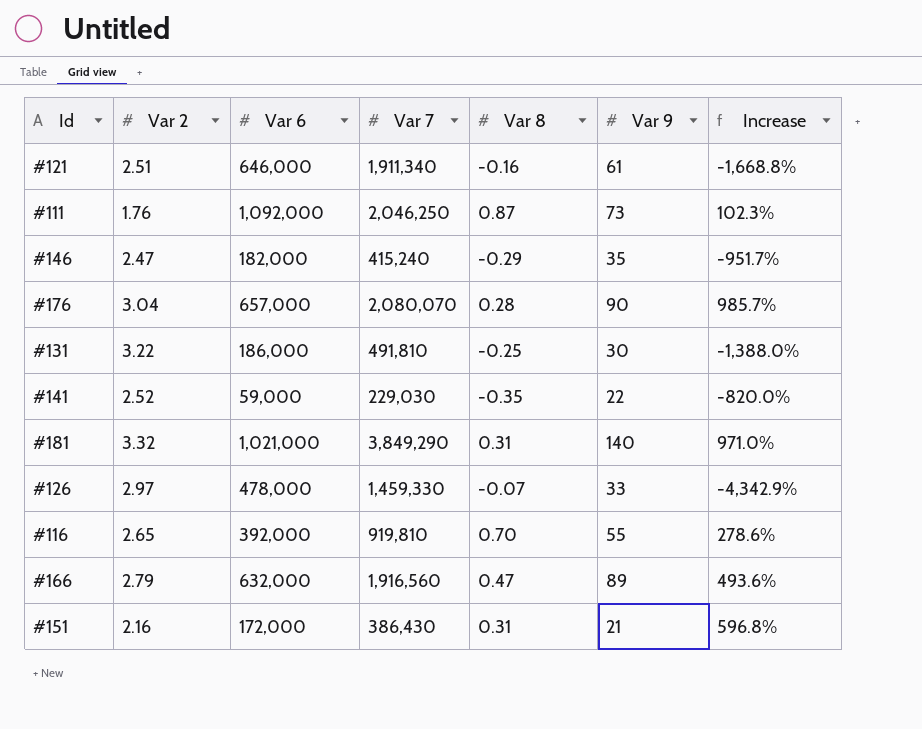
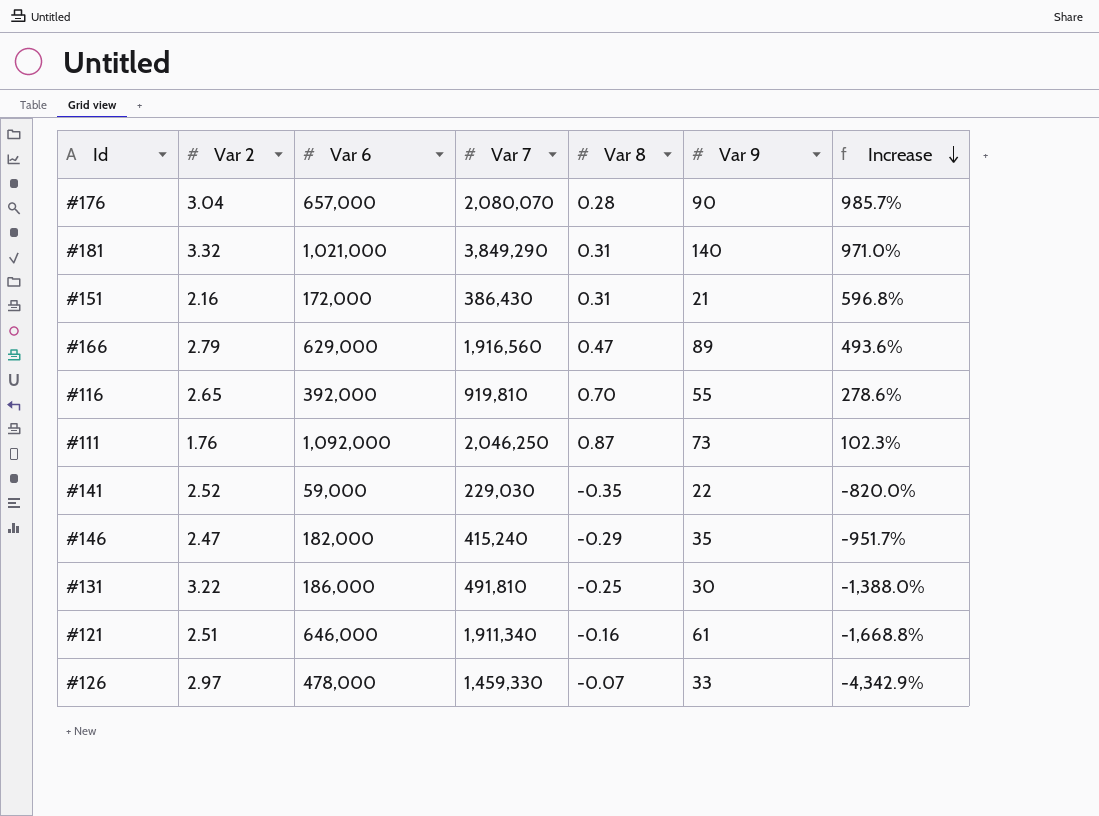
row order: none -> Increase descending
#166 | Var 6: 632,000 -> 629,000

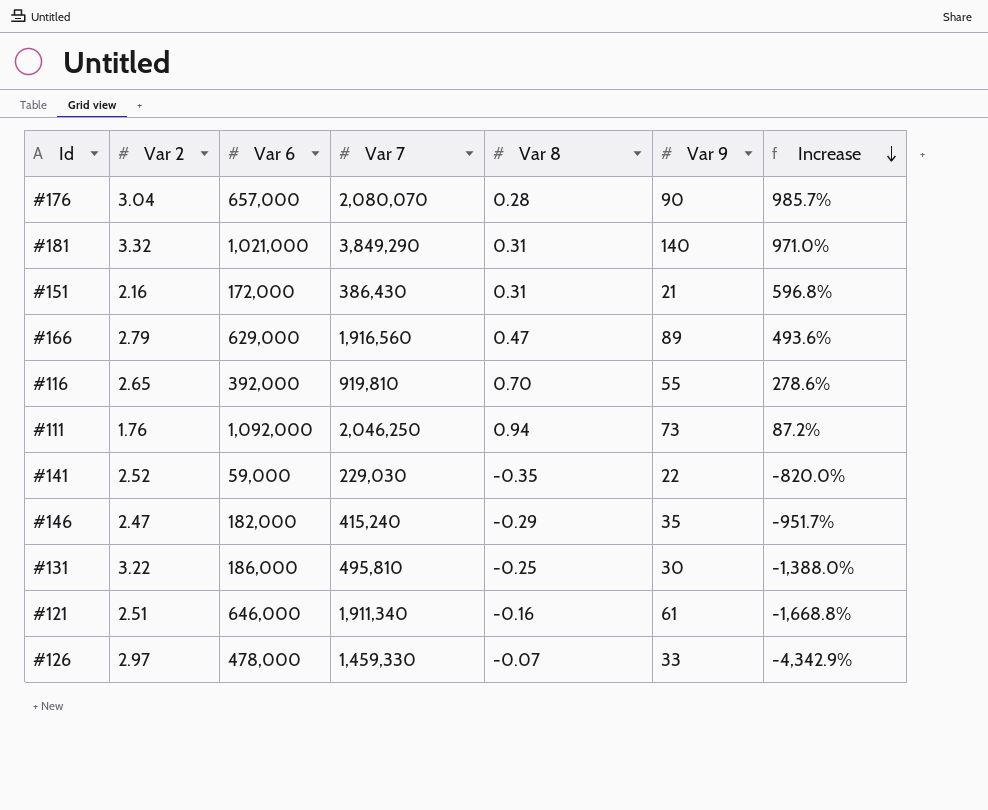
#111 | Var 8: 0.87 -> 0.94
#111 | Increase: 102.3% -> 87.2%
#131 | Var 7: 491,810 -> 495,810

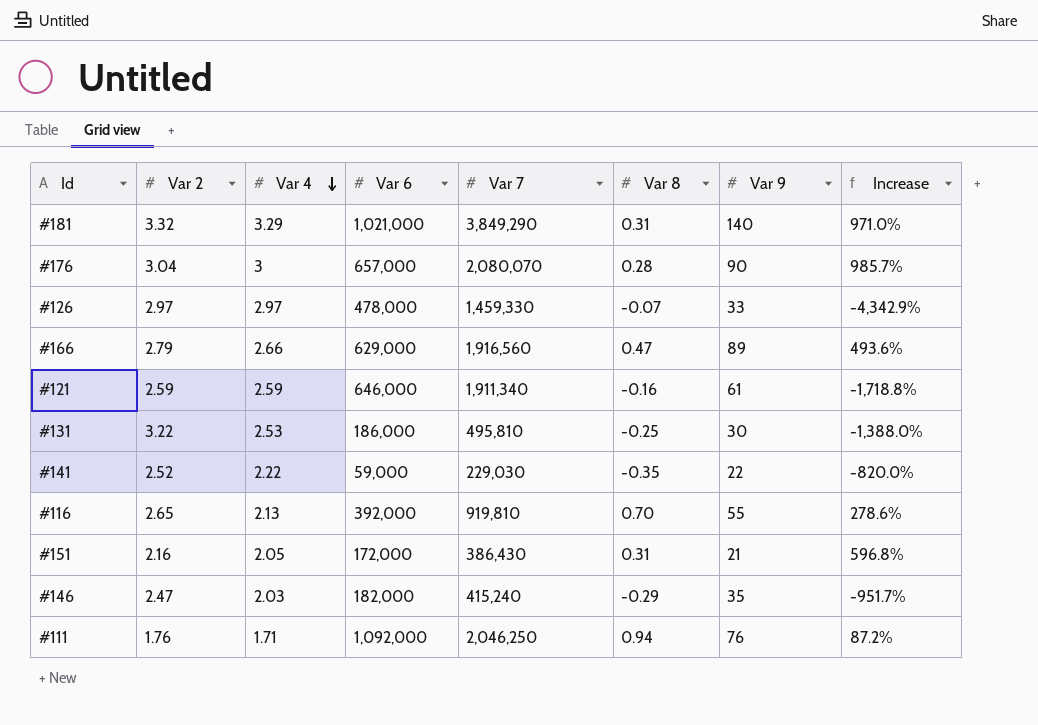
row order: Increase descending -> Var 4 descending
column Var 4 | position: none -> 3
#121 | Var 2: 2.51 -> 2.59
#121 | Increase: -1,668.8% -> -1,718.8%
#111 | Var 9: 73 -> 76

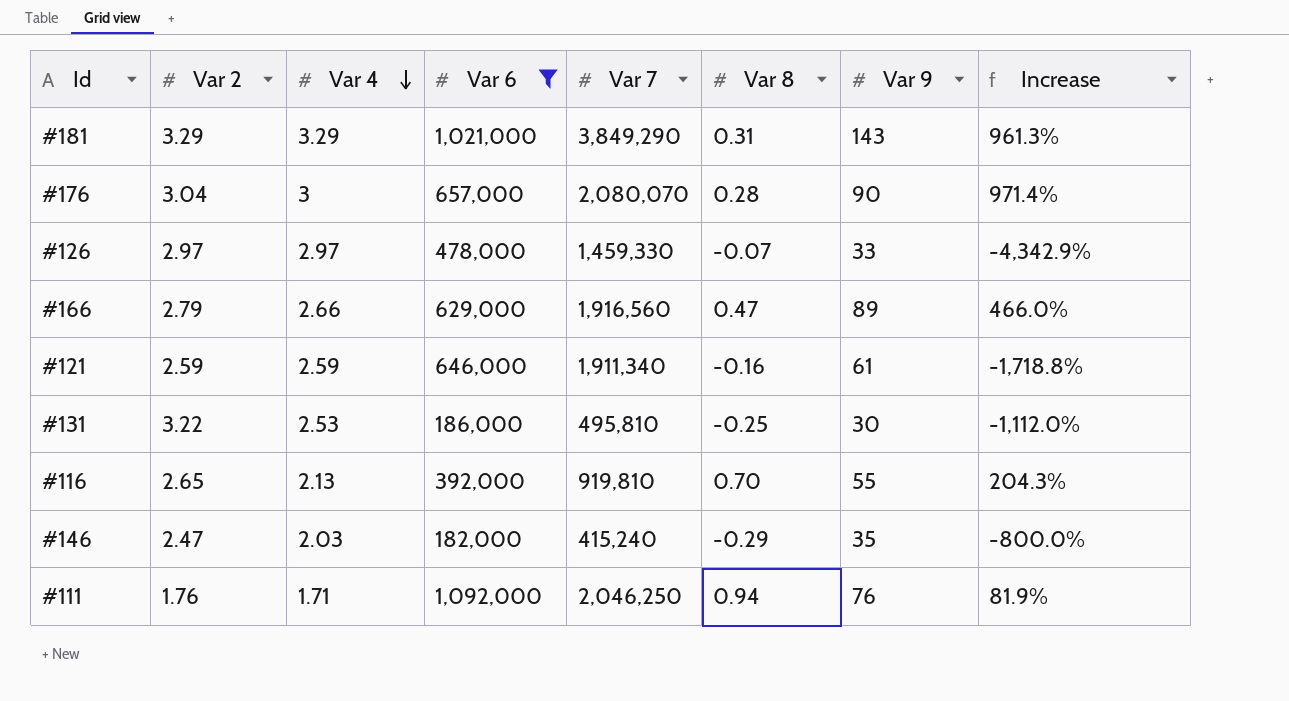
filter: none -> Var 6 >= 182,000
column Increase | formula: ([Var 2] - [Var 8]) / [Var 8] -> ([Var 4] - [Var 8]) / [Var 8]
#181 | Var 2: 3.32 -> 3.29
#181 | Var 9: 140 -> 143

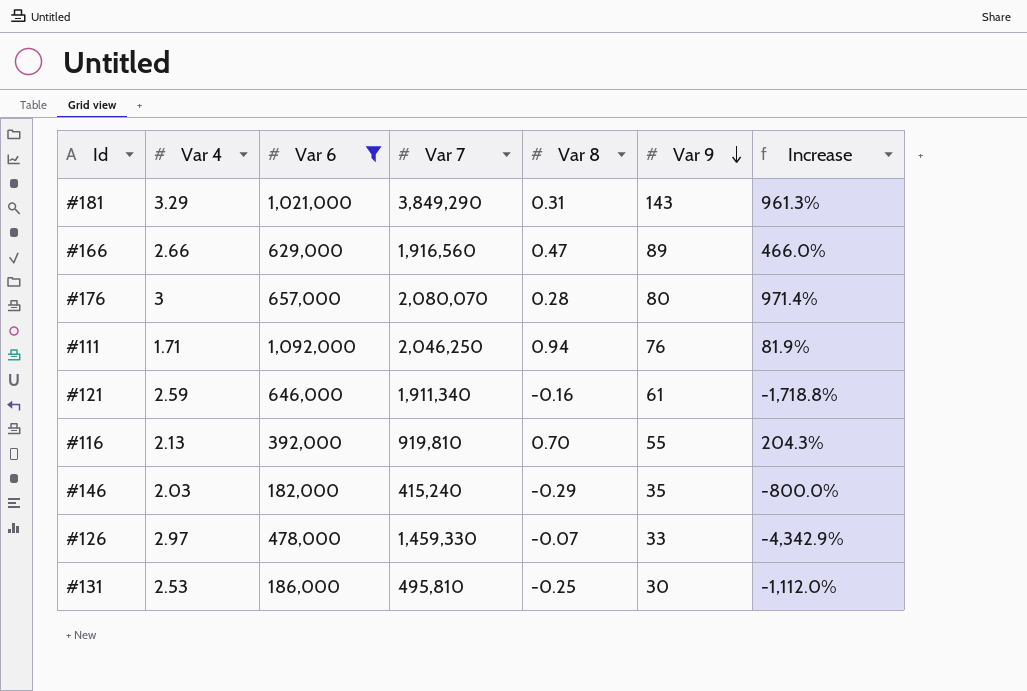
row order: Var 4 descending -> Var 9 descending
column Var 2 | position: 2 -> none
#176 | Var 9: 90 -> 80

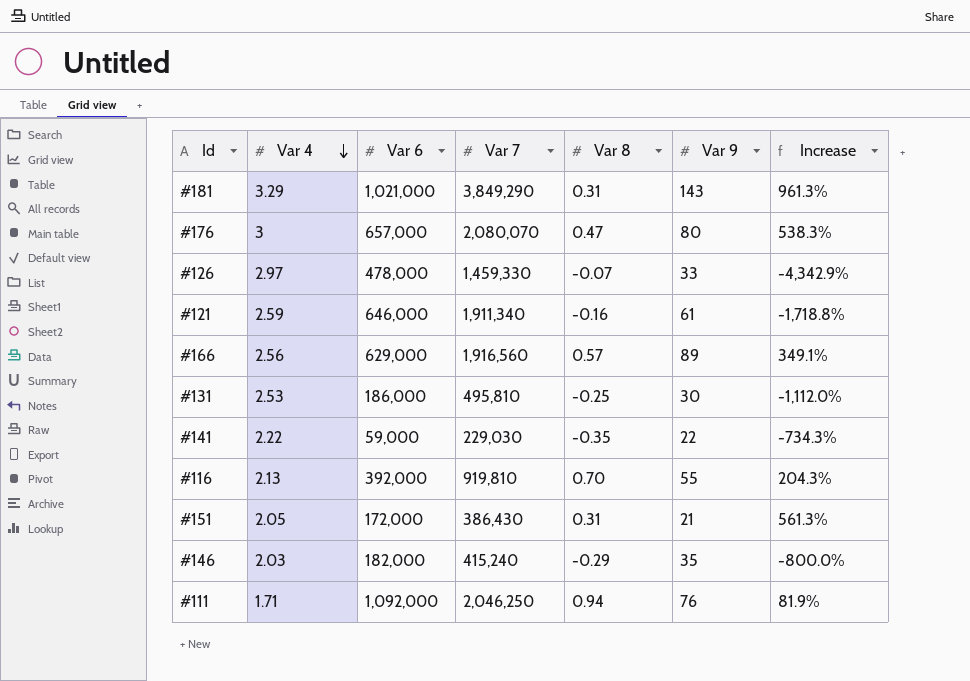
filter: Var 6 >= 182,000 -> none
row order: Var 9 descending -> Var 4 descending
#176 | Var 8: 0.28 -> 0.47
#176 | Increase: 971.4% -> 538.3%
#166 | Var 4: 2.66 -> 2.56
#166 | Var 8: 0.47 -> 0.57
#166 | Increase: 466.0% -> 349.1%

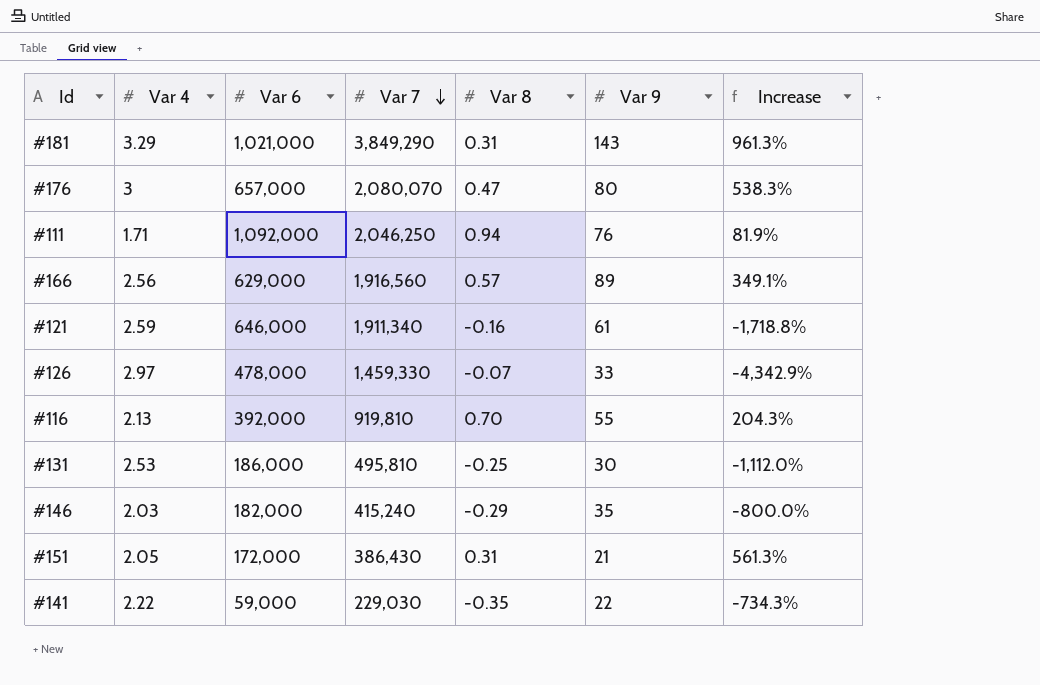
row order: Var 4 descending -> Var 7 descending

